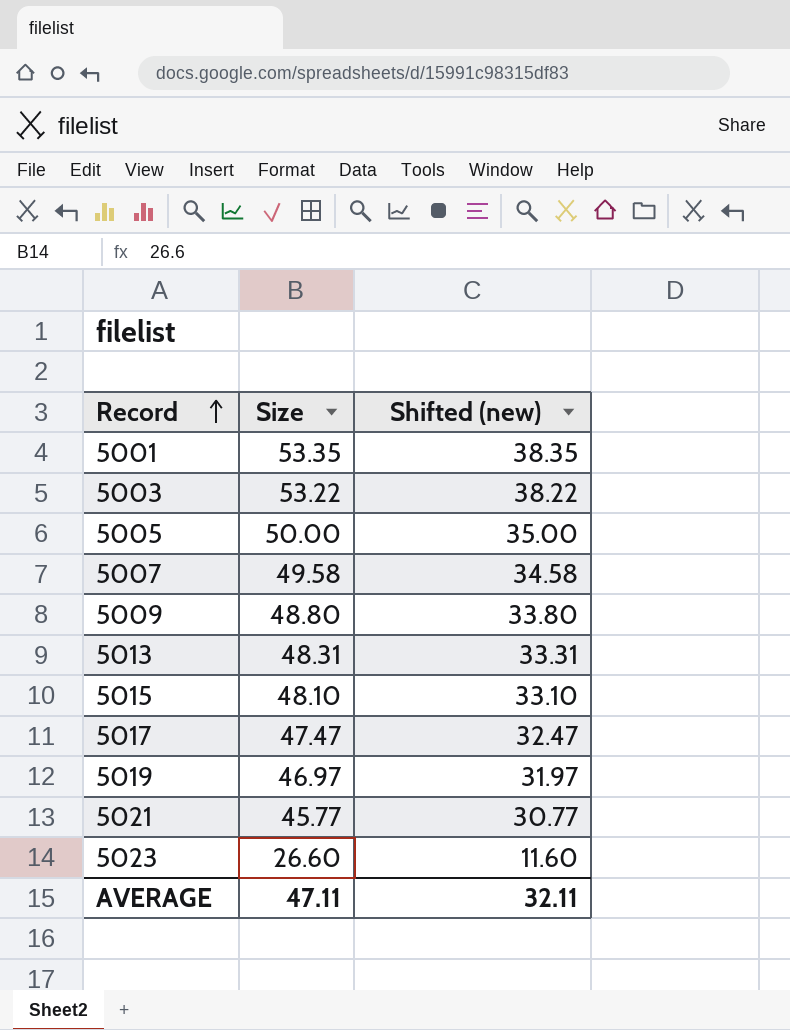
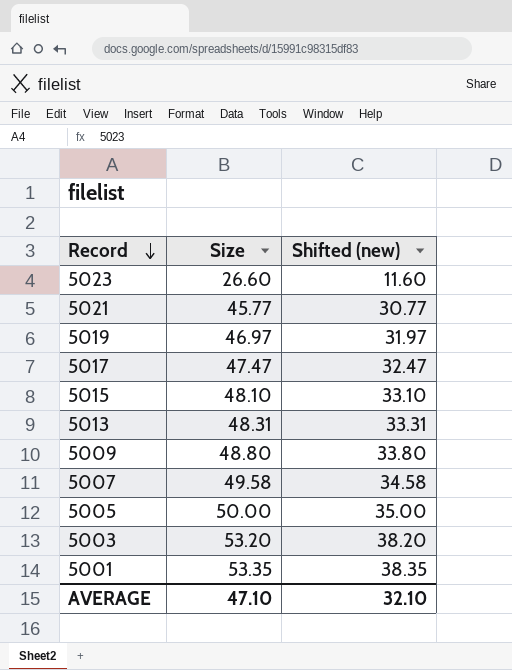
row order: Record ascending -> Record descending
5003 | Size: 53.22 -> 53.20
5003 | Shifted (new): 38.22 -> 38.20
AVERAGE | Size: 47.11 -> 47.10
AVERAGE | Shifted (new): 32.11 -> 32.10

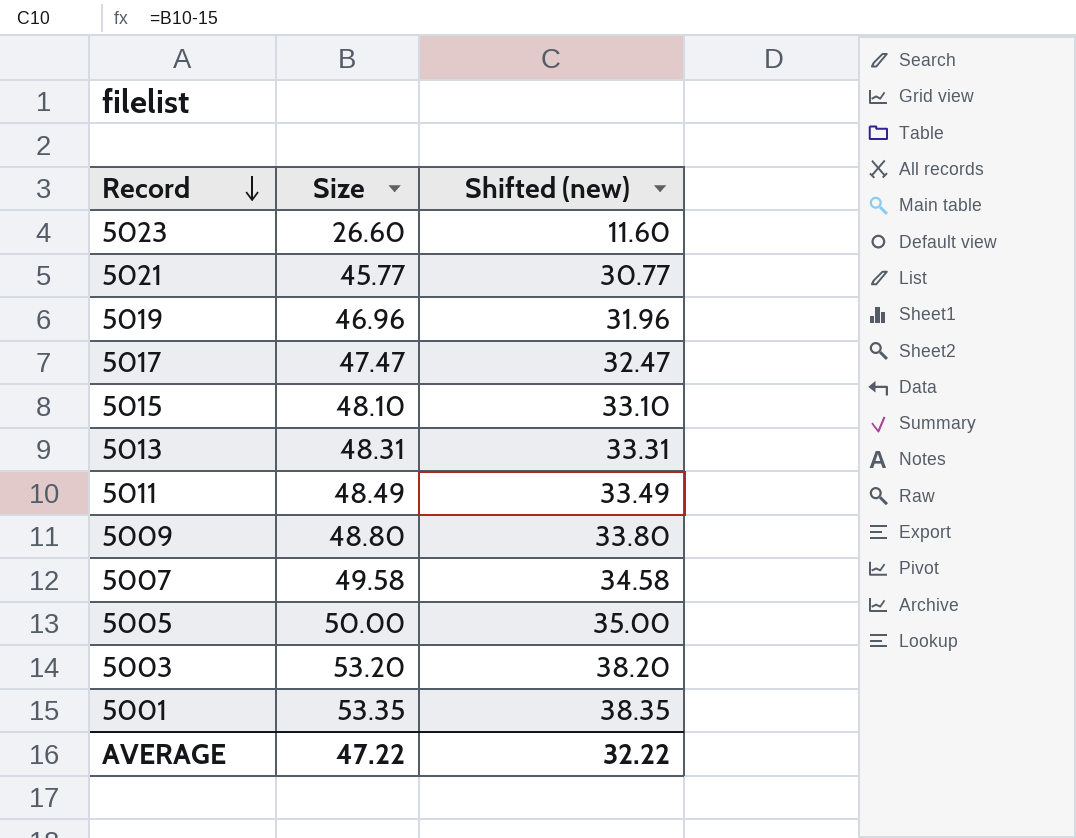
5019 | Size: 46.97 -> 46.96
5019 | Shifted (new): 31.97 -> 31.96
row 5011: none -> 48.49 | 33.49
AVERAGE | Size: 47.10 -> 47.22
AVERAGE | Shifted (new): 32.10 -> 32.22

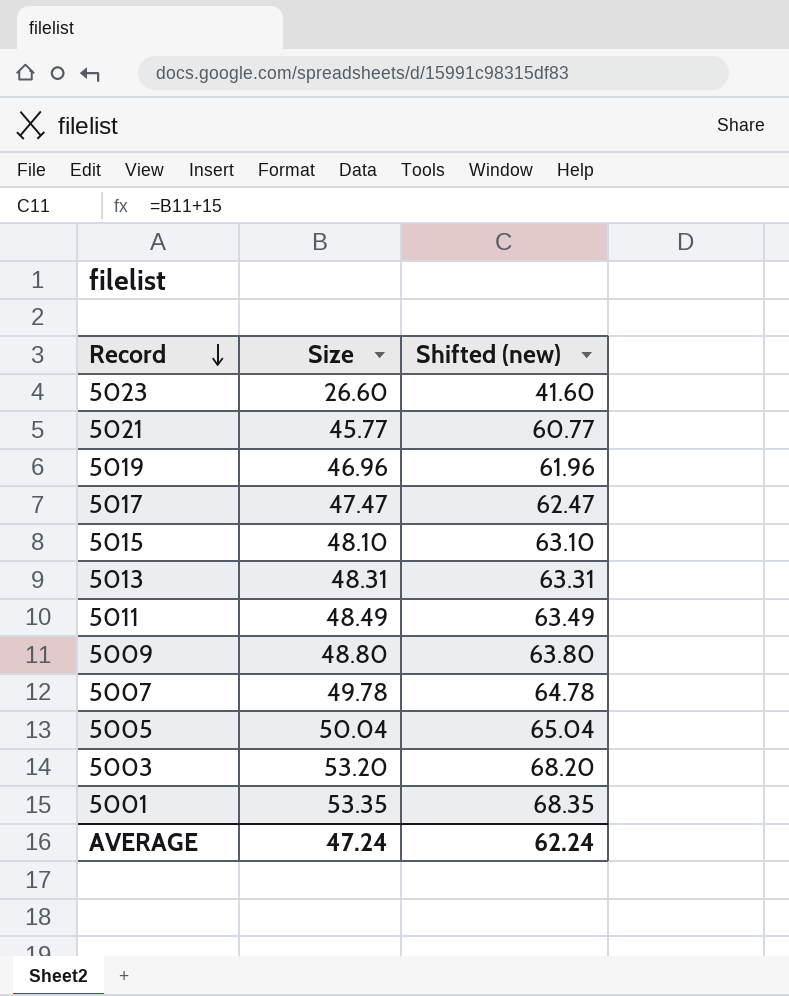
column Shifted (new) | formula: [Size] - 15 -> [Size] + 15
5007 | Size: 49.58 -> 49.78
5005 | Size: 50.00 -> 50.04
AVERAGE | Size: 47.22 -> 47.24
AVERAGE | Shifted (new): 32.22 -> 62.24

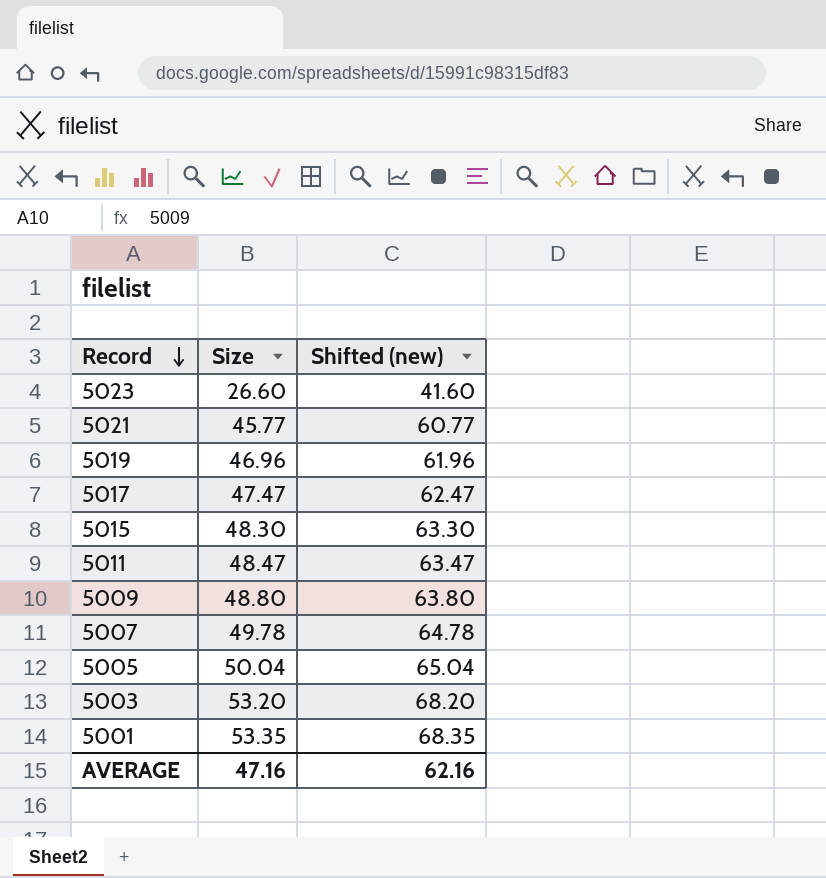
row 5013: 48.31 | 63.31 -> none
5015 | Size: 48.10 -> 48.30
5015 | Shifted (new): 63.10 -> 63.30
5011 | Size: 48.49 -> 48.47
5011 | Shifted (new): 63.49 -> 63.47
AVERAGE | Size: 47.24 -> 47.16
AVERAGE | Shifted (new): 62.24 -> 62.16

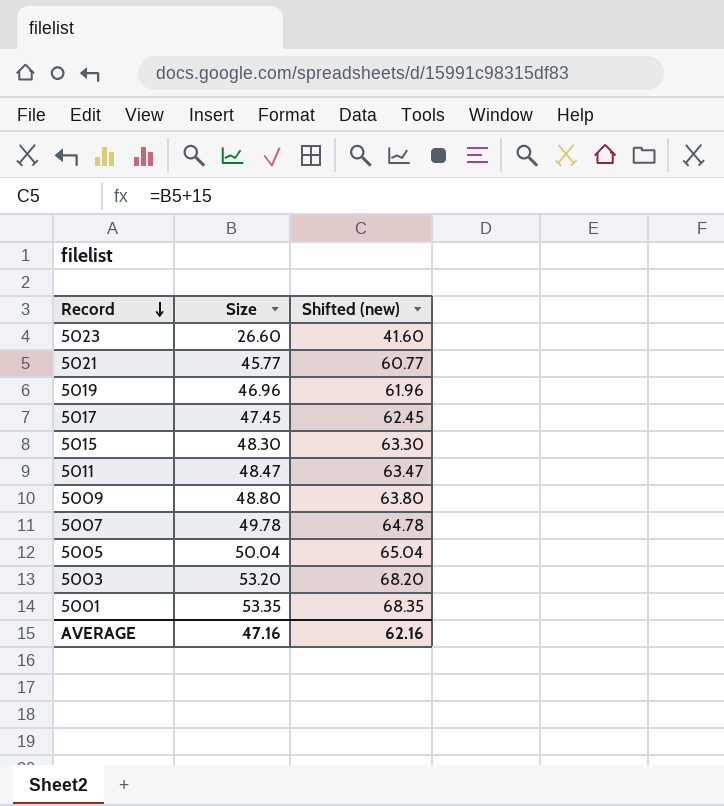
5017 | Size: 47.47 -> 47.45
5017 | Shifted (new): 62.47 -> 62.45

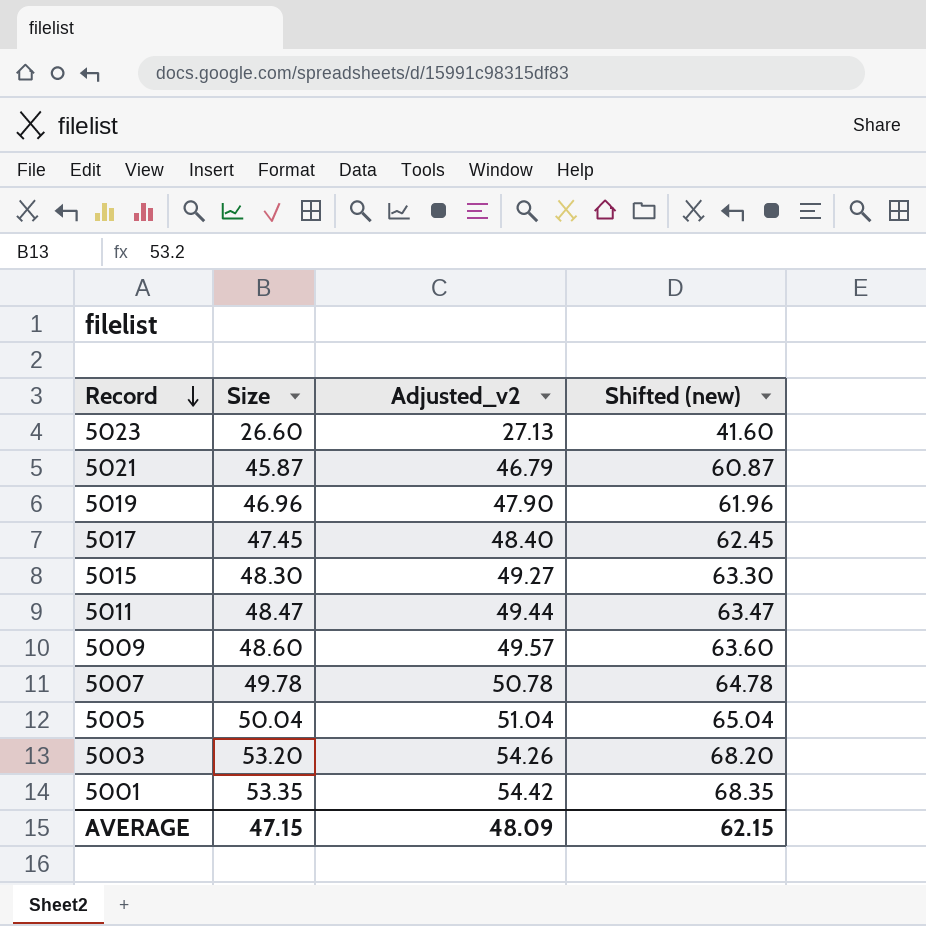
column Adjusted_v2 | formula: none -> [Size] * 1.02
5021 | Size: 45.77 -> 45.87
5021 | Shifted (new): 60.77 -> 60.87
5009 | Size: 48.80 -> 48.60
5009 | Shifted (new): 63.80 -> 63.60
AVERAGE | Size: 47.16 -> 47.15
AVERAGE | Shifted (new): 62.16 -> 62.15

